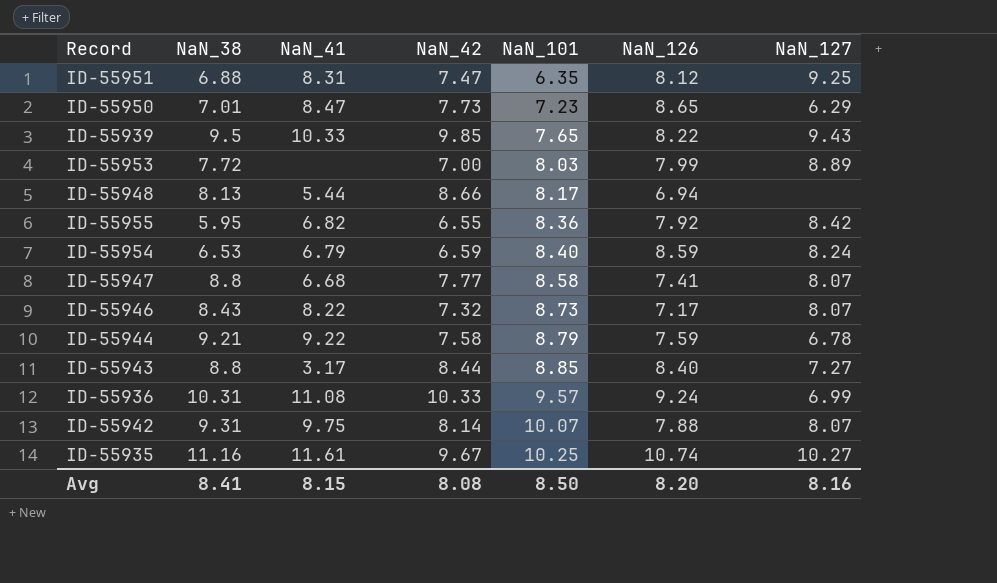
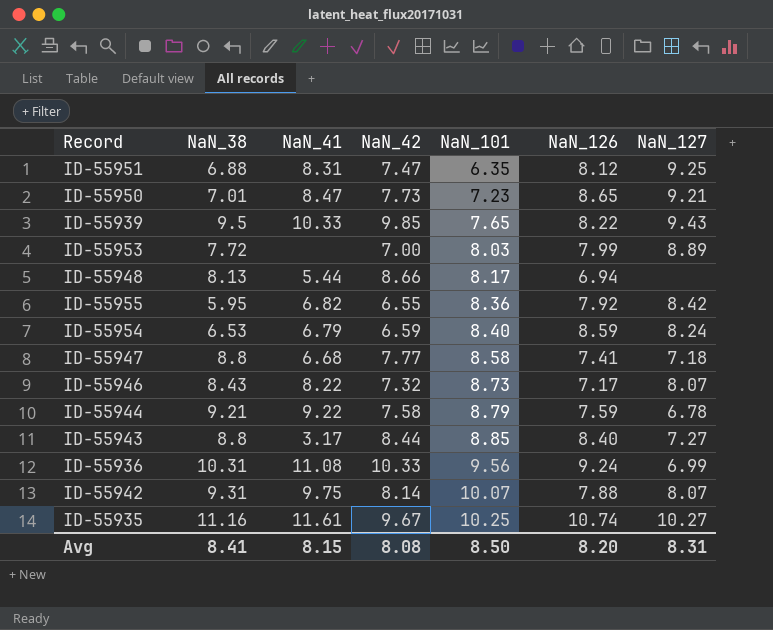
ID-55950 | NaN_127: 6.29 -> 9.21
ID-55947 | NaN_127: 8.07 -> 7.18
ID-55936 | NaN_101: 9.57 -> 9.56
Avg | NaN_127: 8.16 -> 8.31

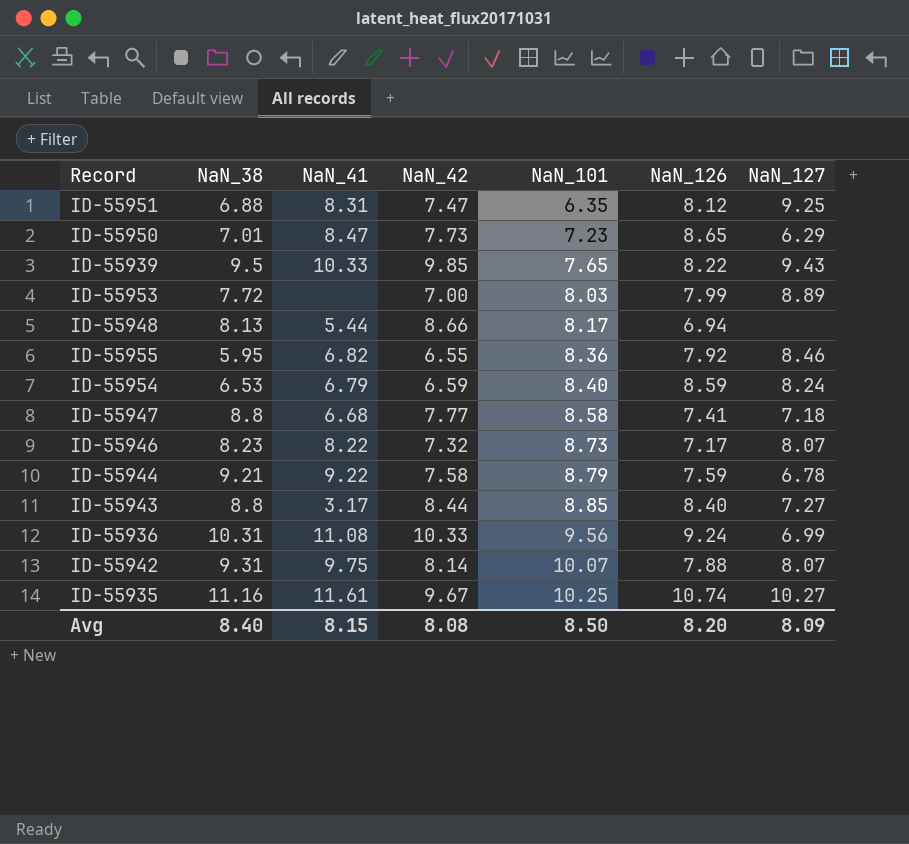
ID-55950 | NaN_127: 9.21 -> 6.29
ID-55955 | NaN_127: 8.42 -> 8.46
ID-55946 | NaN_38: 8.43 -> 8.23
Avg | NaN_38: 8.41 -> 8.40
Avg | NaN_127: 8.31 -> 8.09

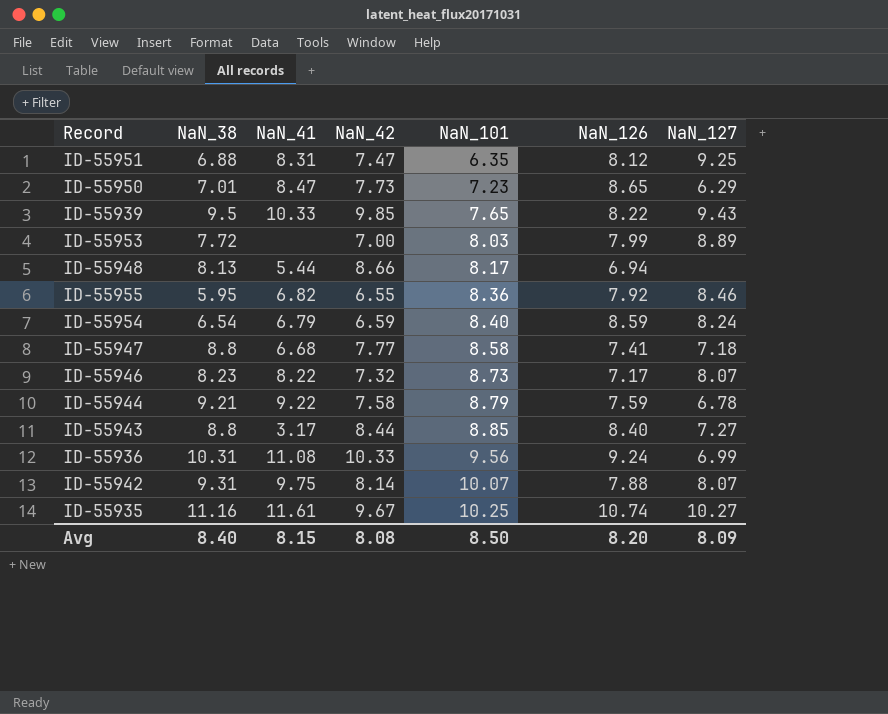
ID-55954 | NaN_38: 6.53 -> 6.54

